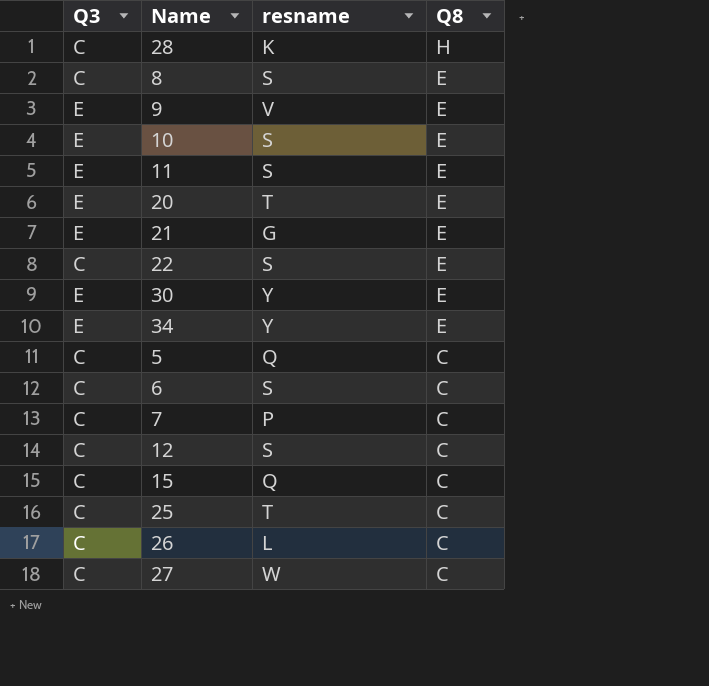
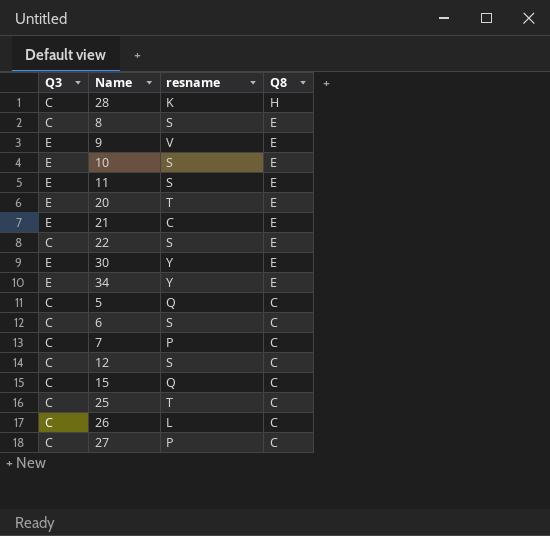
21 | resname: G -> C
27 | resname: W -> P

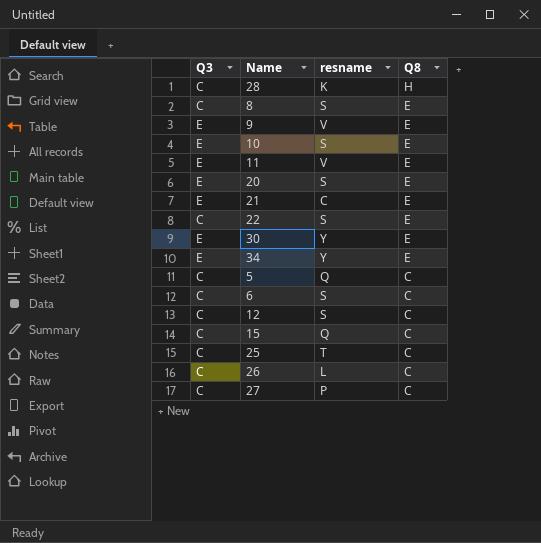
row 7: C | P | C -> none
11 | resname: S -> V
20 | resname: T -> S

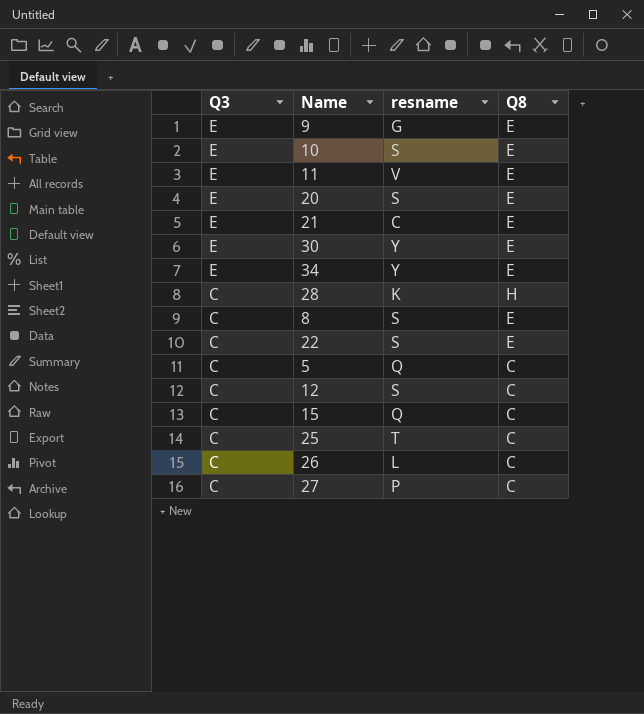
row order: Q8 descending -> Q3 descending
row 6: C | S | C -> none
9 | resname: V -> G

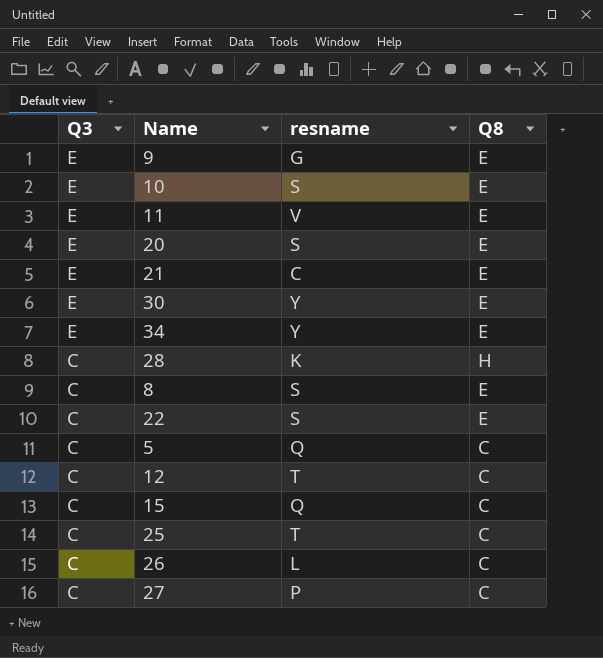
12 | resname: S -> T

